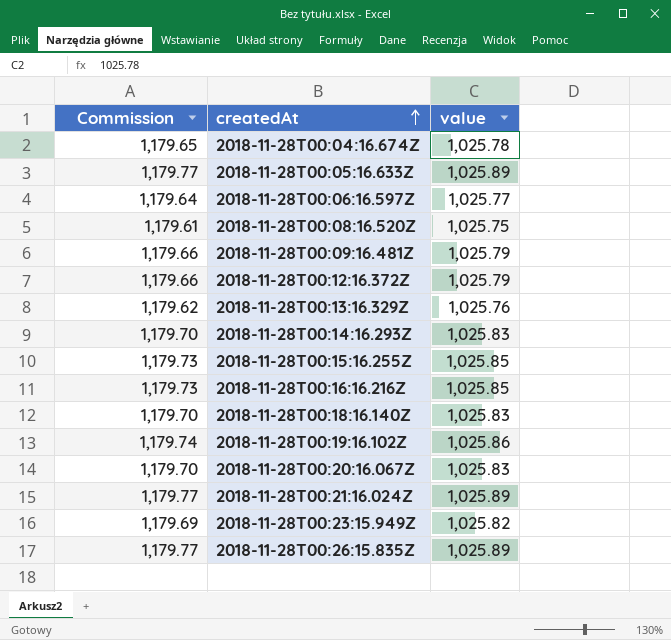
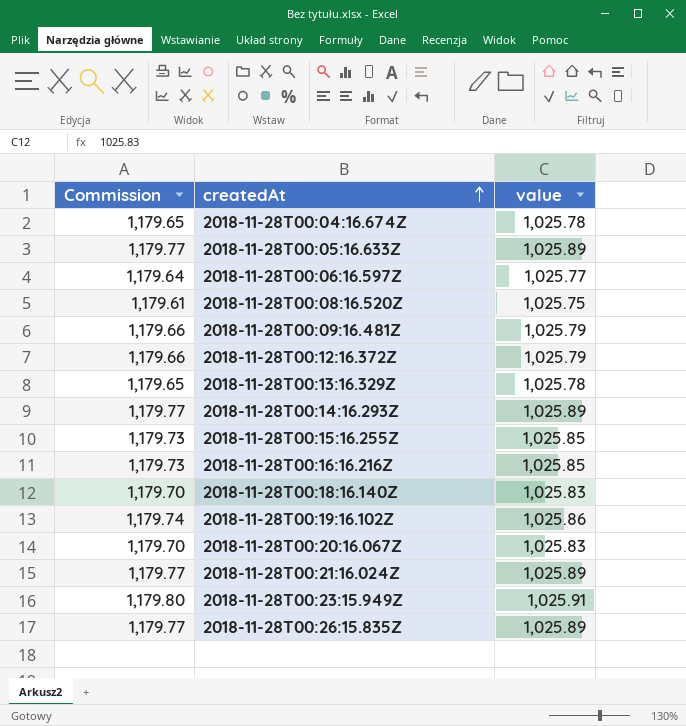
2018-11-28T00:13:16.329Z | Commission: 1,179.62 -> 1,179.65
2018-11-28T00:13:16.329Z | value: 1,025.76 -> 1,025.78
2018-11-28T00:14:16.293Z | Commission: 1,179.70 -> 1,179.77
2018-11-28T00:14:16.293Z | value: 1,025.83 -> 1,025.89
2018-11-28T00:23:15.949Z | Commission: 1,179.69 -> 1,179.80
2018-11-28T00:23:15.949Z | value: 1,025.82 -> 1,025.91

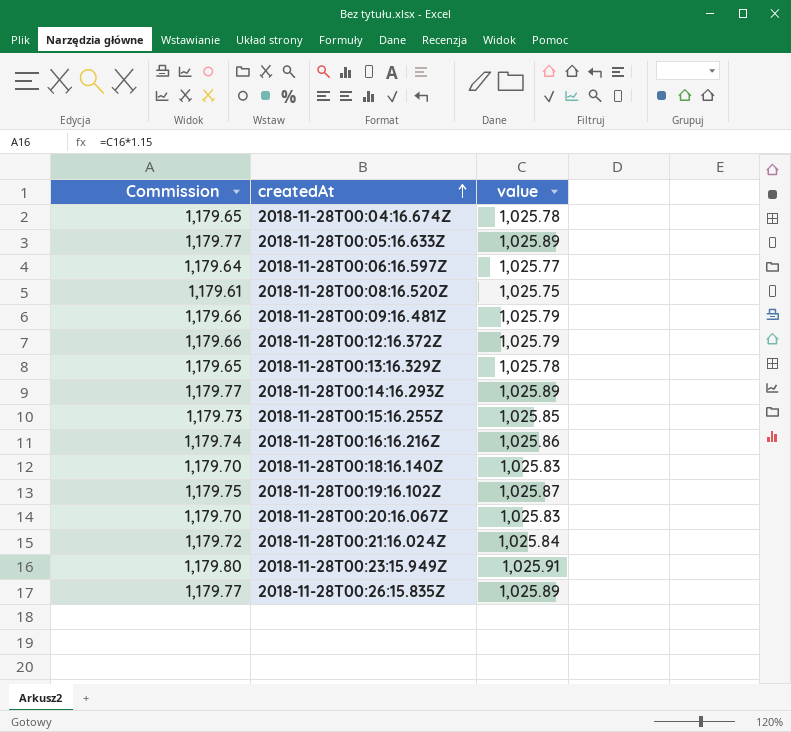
2018-11-28T00:16:16.216Z | Commission: 1,179.73 -> 1,179.74
2018-11-28T00:16:16.216Z | value: 1,025.85 -> 1,025.86
2018-11-28T00:19:16.102Z | Commission: 1,179.74 -> 1,179.75
2018-11-28T00:19:16.102Z | value: 1,025.86 -> 1,025.87
2018-11-28T00:21:16.024Z | Commission: 1,179.77 -> 1,179.72
2018-11-28T00:21:16.024Z | value: 1,025.89 -> 1,025.84

